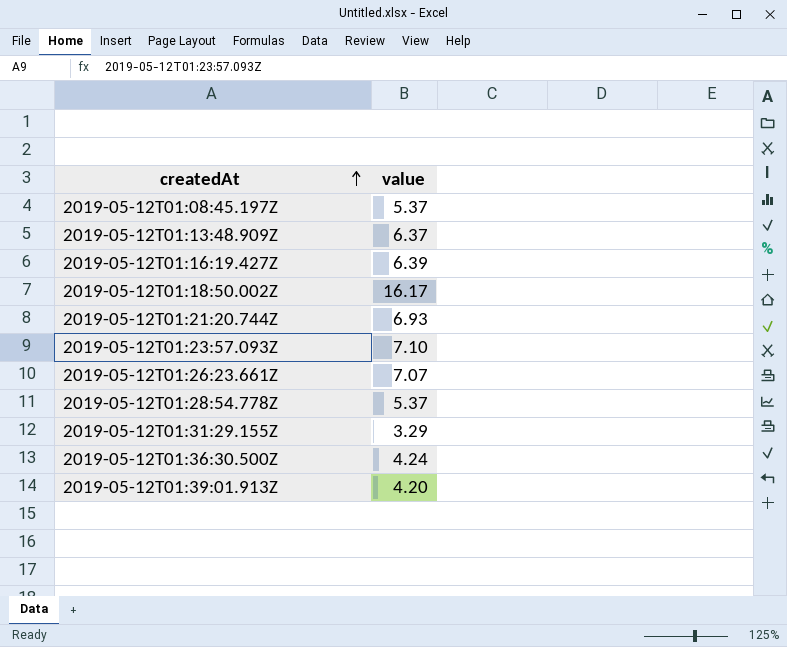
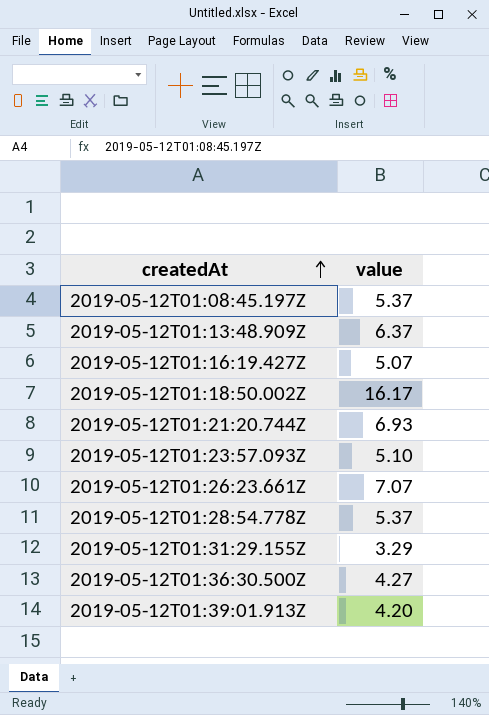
2019-05-12T01:16:19.427Z | value: 6.39 -> 5.07
2019-05-12T01:23:57.093Z | value: 7.10 -> 5.10
2019-05-12T01:36:30.500Z | value: 4.24 -> 4.27

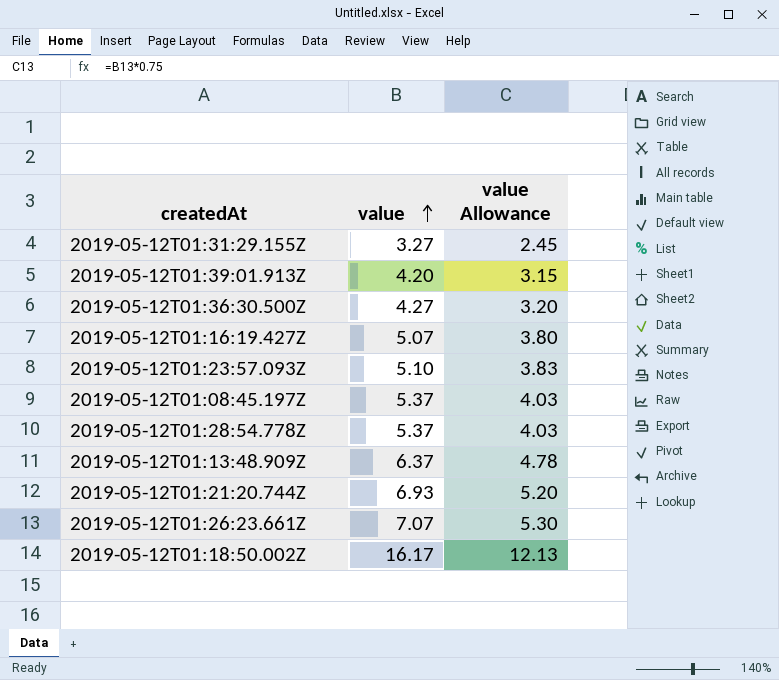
row order: createdAt ascending -> value ascending
column value Allowance | formula: none -> [value] * 0.75
2019-05-12T01:31:29.155Z | value: 3.29 -> 3.27

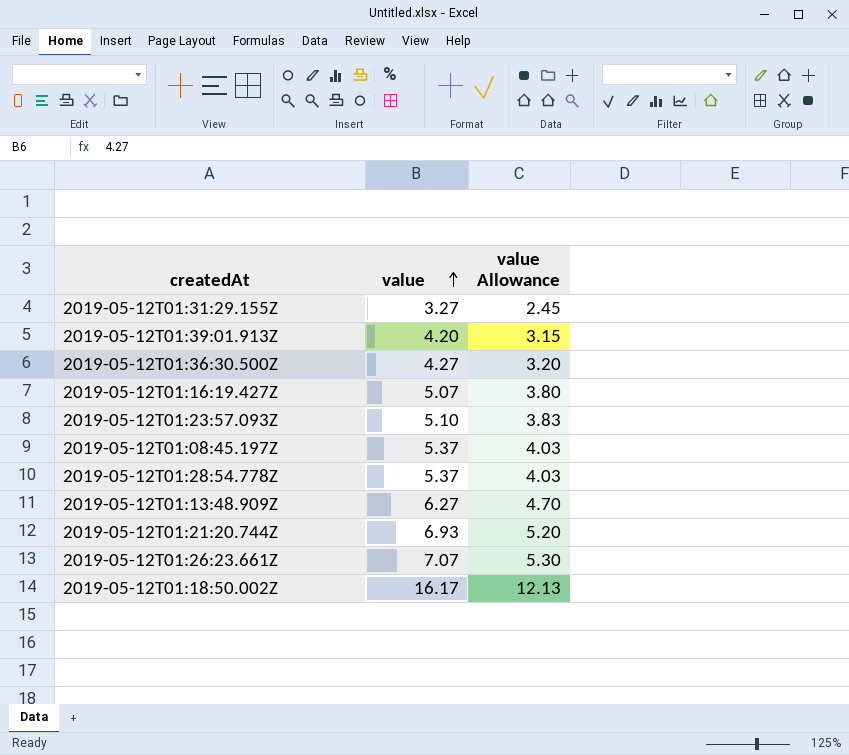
2019-05-12T01:13:48.909Z | value: 6.37 -> 6.27
2019-05-12T01:13:48.909Z | value Allowance: 4.78 -> 4.70

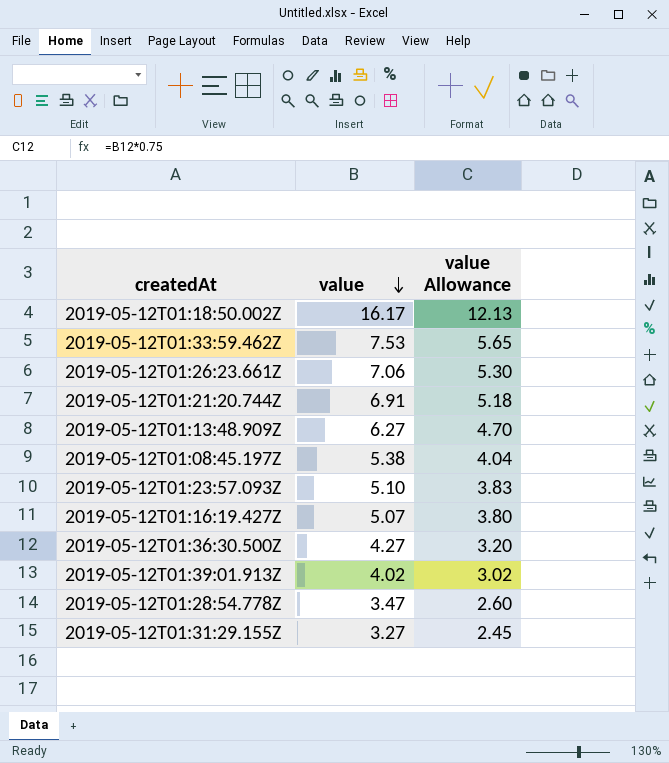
row order: value ascending -> value descending
row 2019-05-12T01:33:59.462Z: none -> 7.53 | 5.65
2019-05-12T01:26:23.661Z | value: 7.07 -> 7.06
2019-05-12T01:21:20.744Z | value: 6.93 -> 6.91
2019-05-12T01:21:20.744Z | value Allowance: 5.20 -> 5.18
2019-05-12T01:08:45.197Z | value: 5.37 -> 5.38
2019-05-12T01:08:45.197Z | value Allowance: 4.03 -> 4.04
2019-05-12T01:39:01.913Z | value: 4.20 -> 4.02
2019-05-12T01:39:01.913Z | value Allowance: 3.15 -> 3.02
2019-05-12T01:28:54.778Z | value: 5.37 -> 3.47
2019-05-12T01:28:54.778Z | value Allowance: 4.03 -> 2.60

